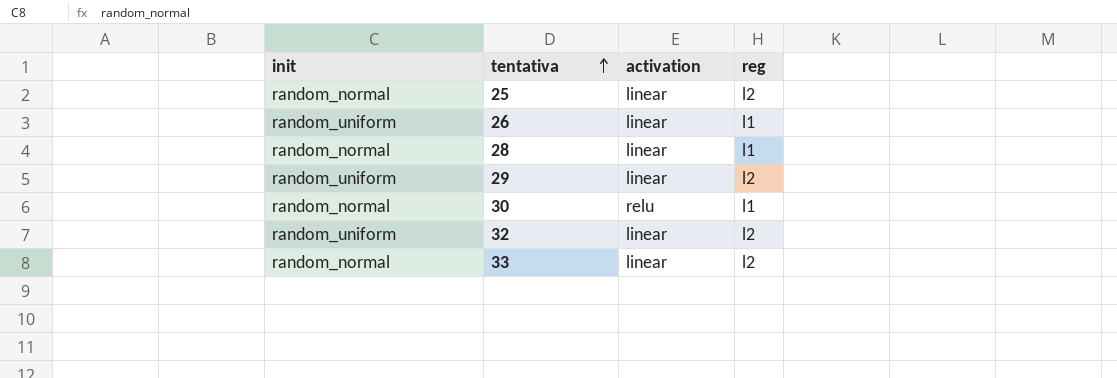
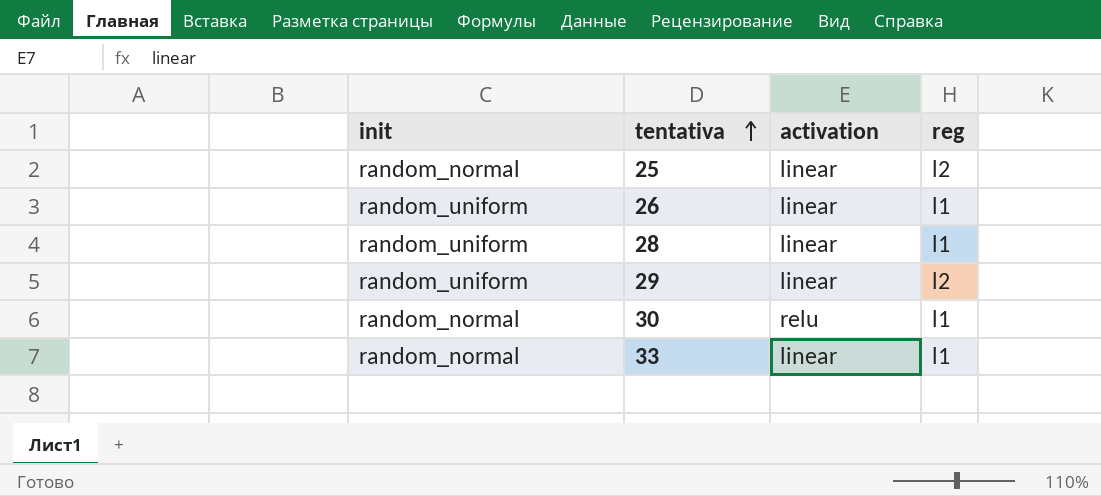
row 32: random_uniform | linear | l2 -> none
28 | init: random_normal -> random_uniform
33 | reg: l2 -> l1

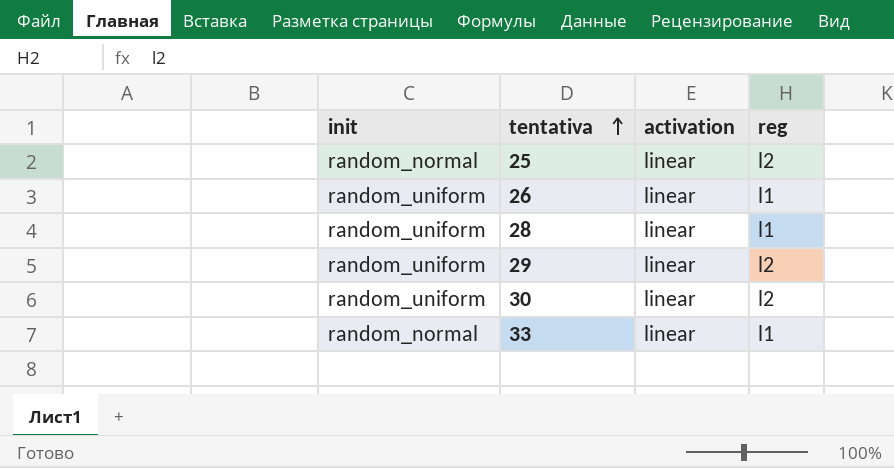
30 | init: random_normal -> random_uniform
30 | activation: relu -> linear
30 | reg: l1 -> l2

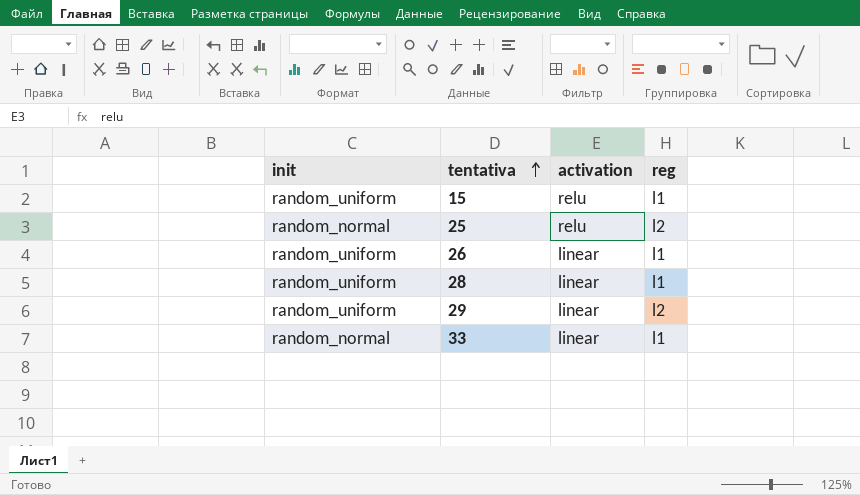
row 30: random_uniform | linear | l2 -> none
row 15: none -> random_uniform | relu | l1
25 | activation: linear -> relu

